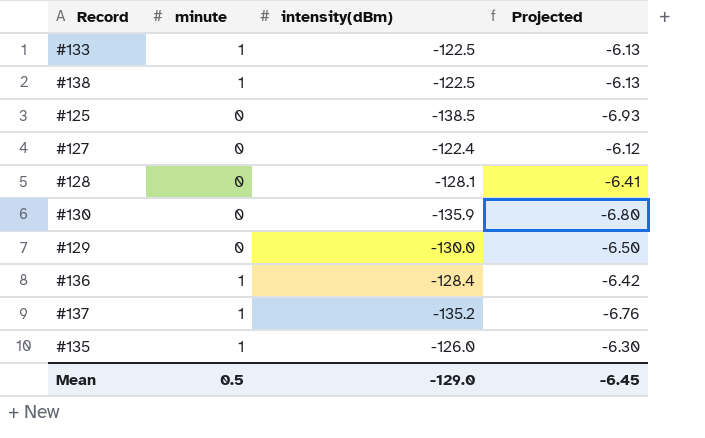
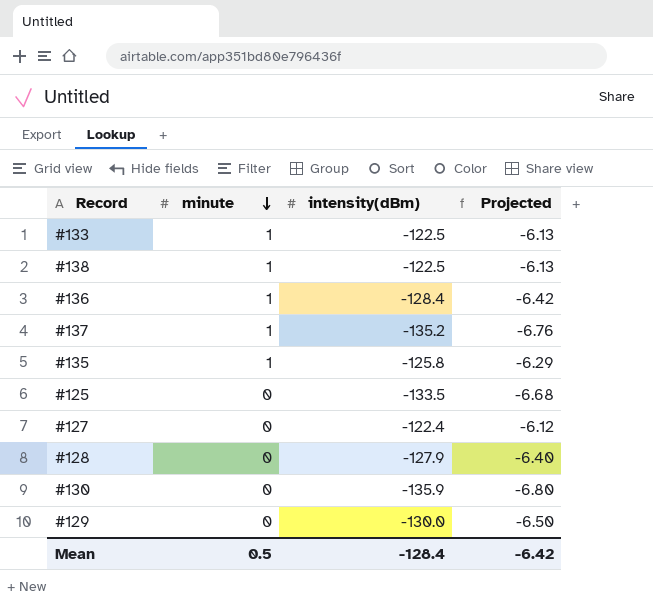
row order: none -> minute descending
#135 | intensity(dBm): -126.0 -> -125.8
#135 | Projected: -6.30 -> -6.29
#125 | intensity(dBm): -138.5 -> -133.5
#125 | Projected: -6.93 -> -6.68
#128 | intensity(dBm): -128.1 -> -127.9
#128 | Projected: -6.41 -> -6.40
Mean | intensity(dBm): -129.0 -> -128.4
Mean | Projected: -6.45 -> -6.42

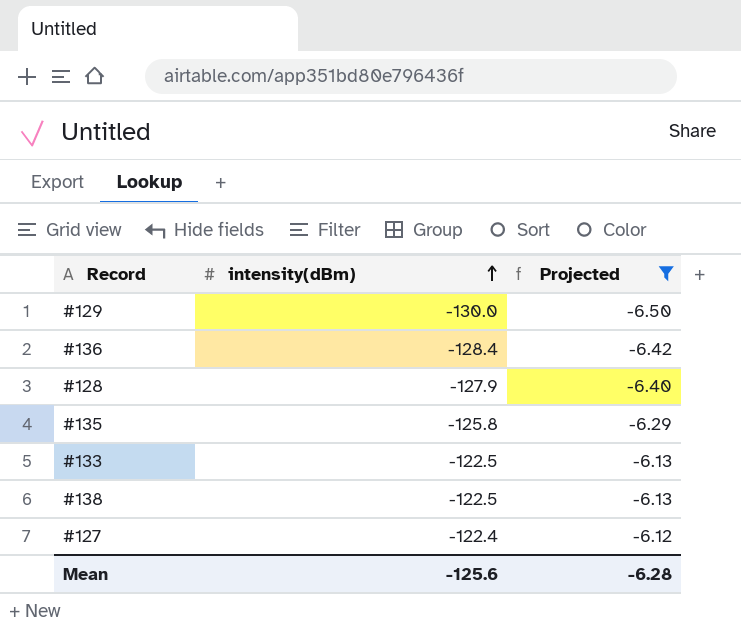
filter: none -> Projected >= -6.50
row order: minute descending -> intensity(dBm) ascending
column minute | position: 2 -> none
Mean | intensity(dBm): -128.4 -> -125.6
Mean | Projected: -6.42 -> -6.28

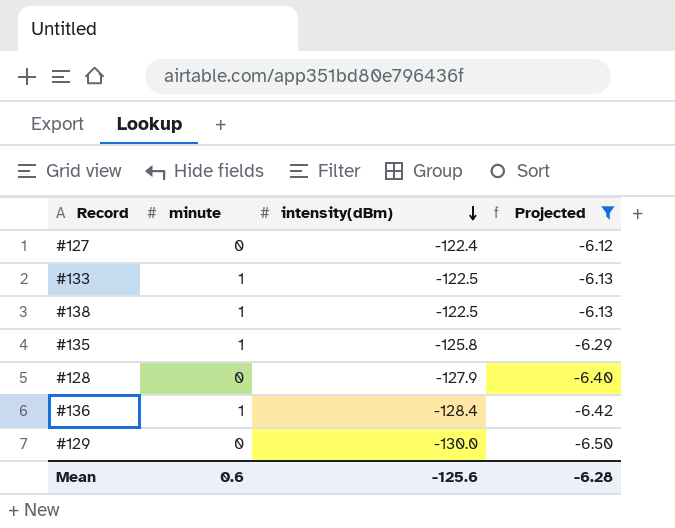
row order: intensity(dBm) ascending -> intensity(dBm) descending
column minute | position: none -> 2

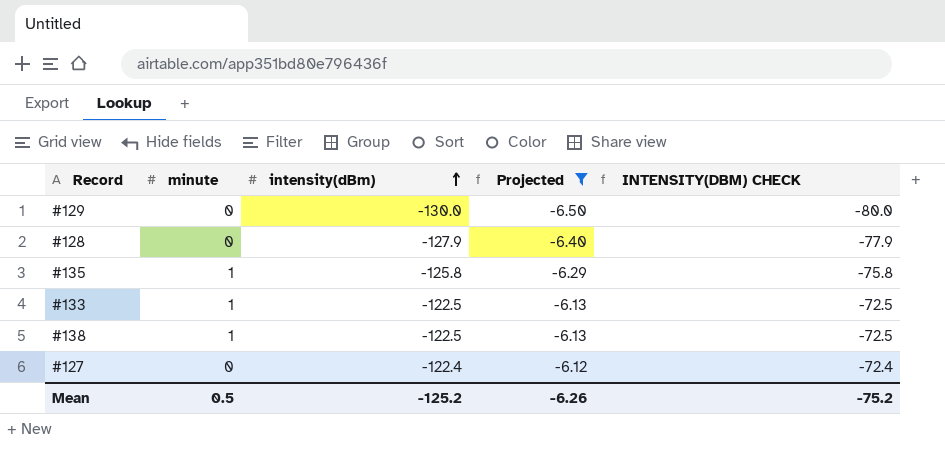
row order: intensity(dBm) descending -> intensity(dBm) ascending
column INTENSITY(DBM) CHECK | formula: none -> [intensity(dBm)] + 50
row #136: 1 | -128.4 | -6.42 -> none
Mean | minute: 0.6 -> 0.5
Mean | intensity(dBm): -125.6 -> -125.2
Mean | Projected: -6.28 -> -6.26

